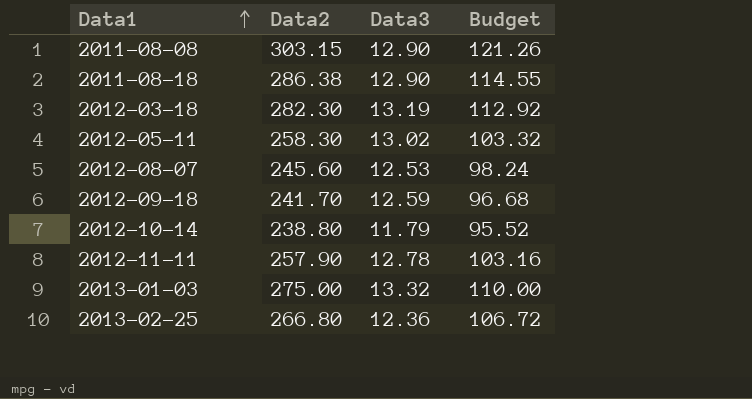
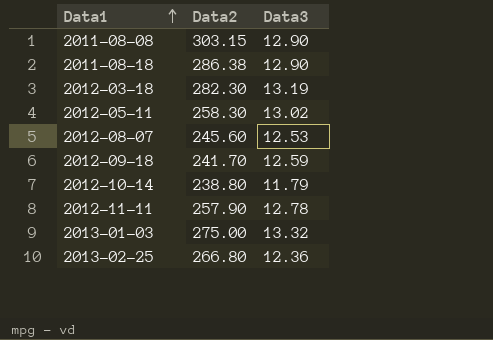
column Budget | formula: [Data2] * 0.4 -> none

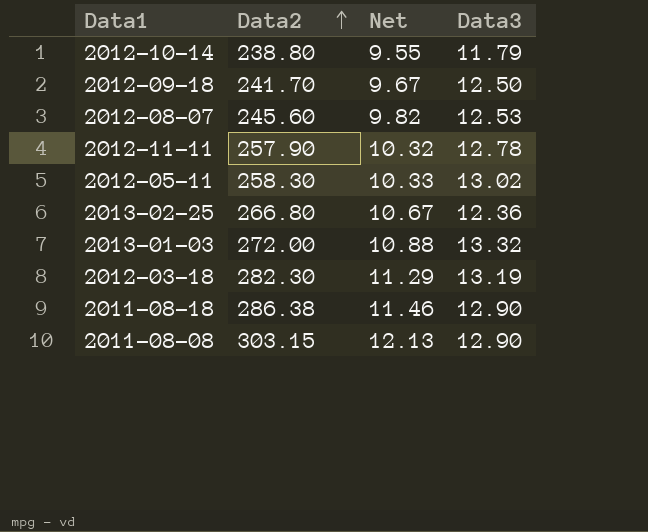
row order: Data1 ascending -> Data2 ascending
column Net | formula: none -> [Data2] * 0.04
2012-09-18 | Data3: 12.59 -> 12.50
2013-01-03 | Data2: 275.00 -> 272.00

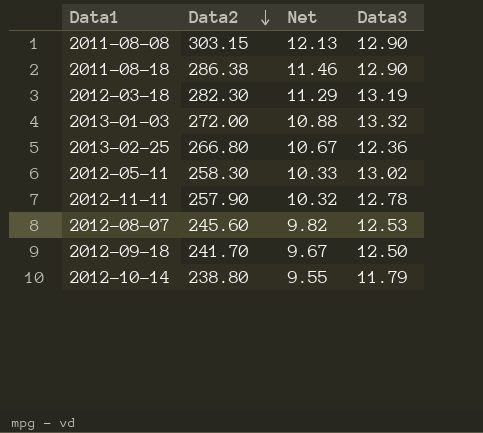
row order: Data2 ascending -> Data2 descending

